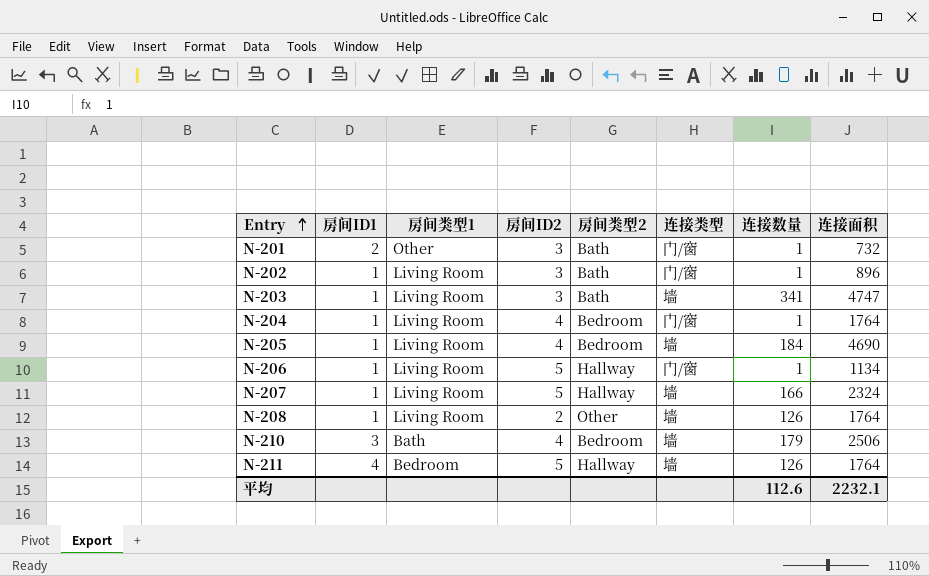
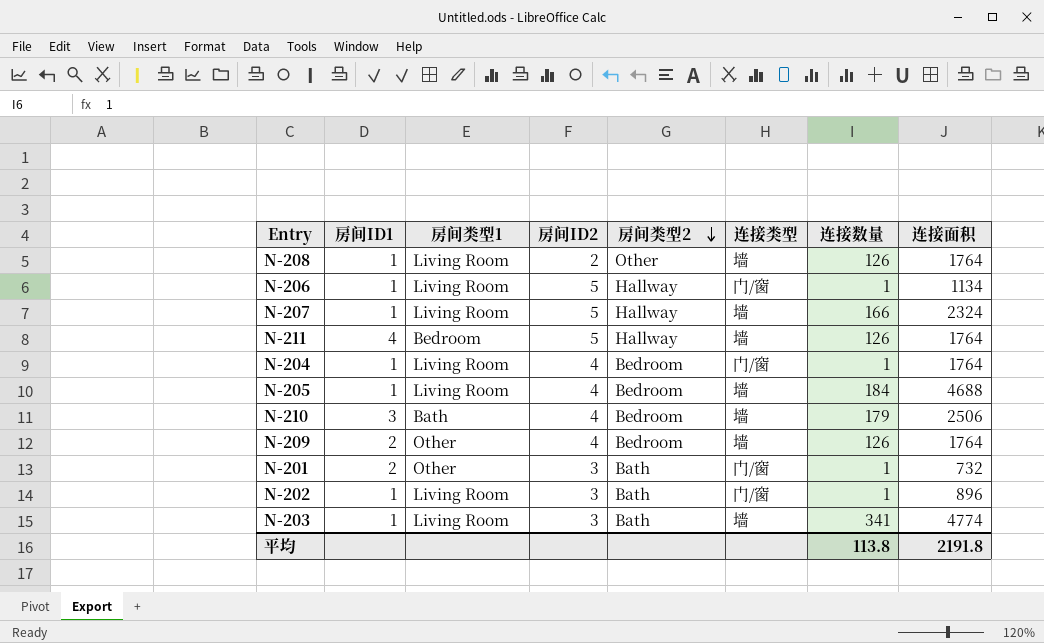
row order: Entry ascending -> 房间类型2 descending
N-205 | 连接面积: 4690 -> 4688
row N-209: none -> 2 | Other | 4 | Bedroom | 墙 | 126 | 1764
N-203 | 连接面积: 4747 -> 4774
平均 | 连接数量: 112.6 -> 113.8
平均 | 连接面积: 2232.1 -> 2191.8

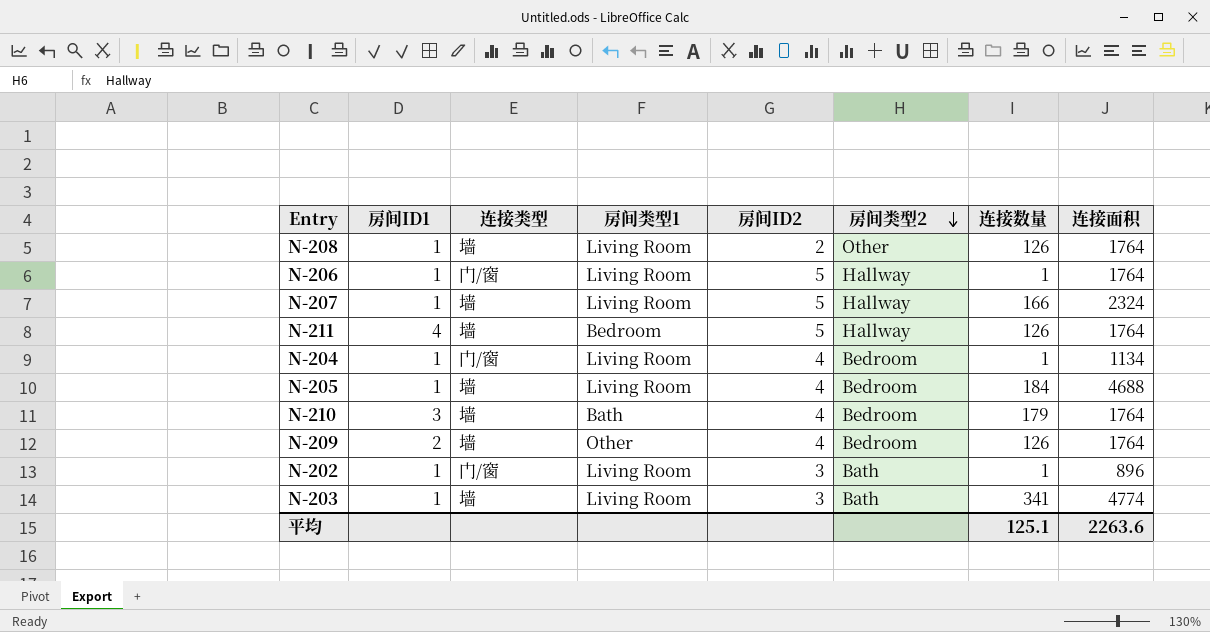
column 连接类型 | position: 6 -> 3
row N-201: 2 | Other | 3 | Bath | 门/窗 | 1 | 732 -> none
N-206 | 连接面积: 1134 -> 1764
N-204 | 连接面积: 1764 -> 1134
N-210 | 连接面积: 2506 -> 1764
平均 | 连接数量: 113.8 -> 125.1
平均 | 连接面积: 2191.8 -> 2263.6

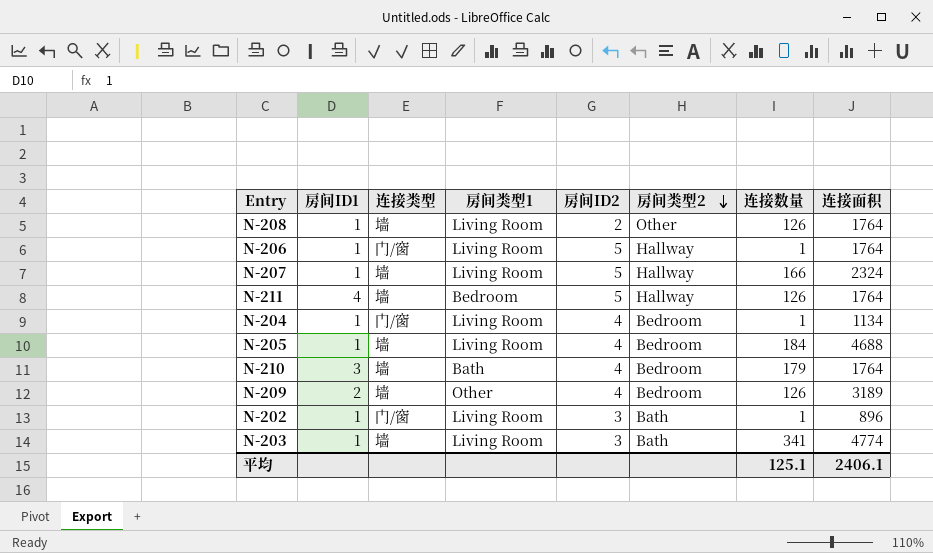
N-209 | 连接面积: 1764 -> 3189
平均 | 连接面积: 2263.6 -> 2406.1

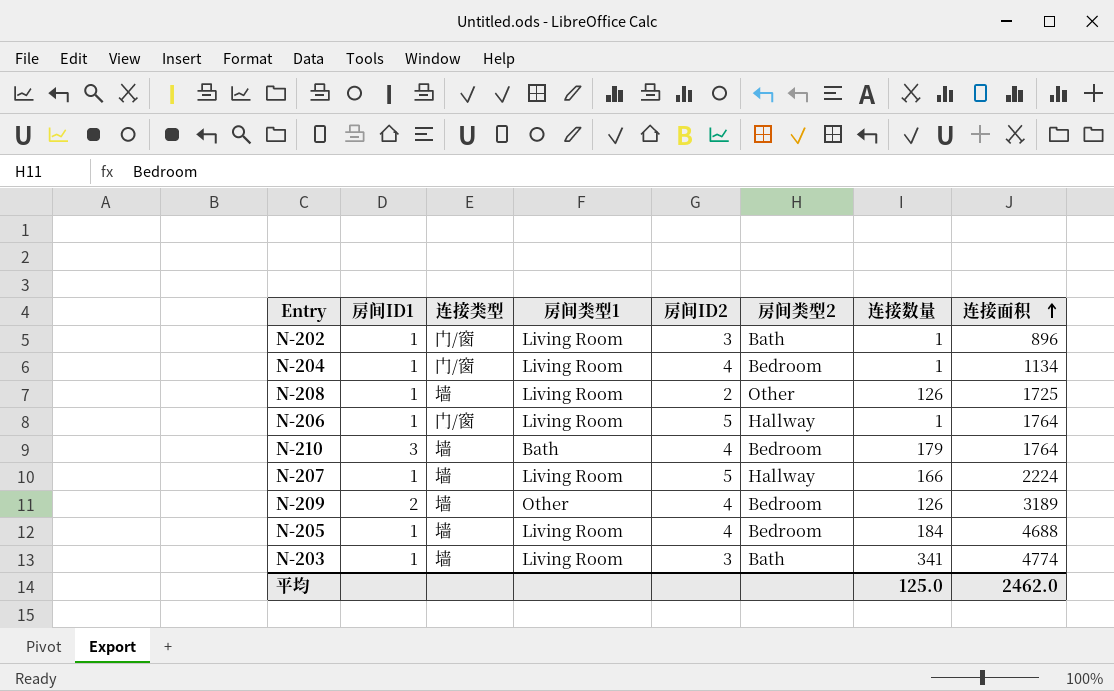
row order: 房间类型2 descending -> 连接面积 ascending
row N-211: 4 | 墙 | Bedroom | 5 | Hallway | 126 | 1764 -> none
N-208 | 连接面积: 1764 -> 1725
N-207 | 连接面积: 2324 -> 2224
平均 | 连接数量: 125.1 -> 125.0
平均 | 连接面积: 2406.1 -> 2462.0

